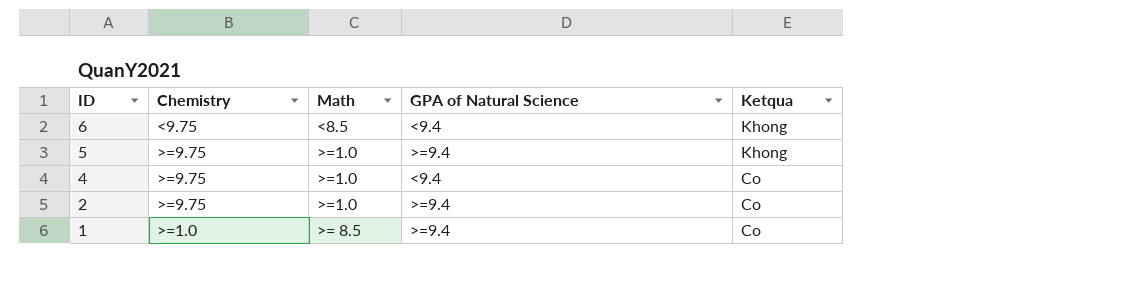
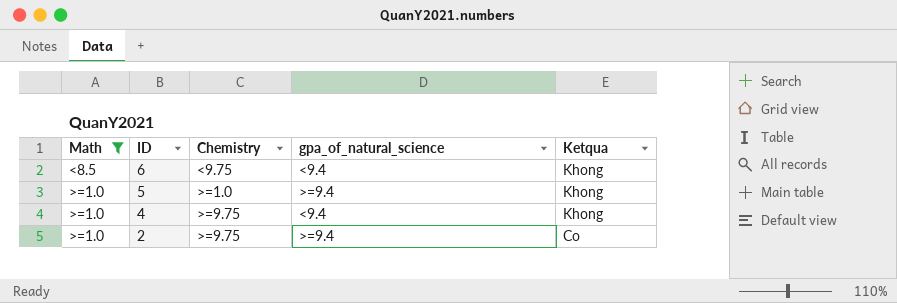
filter: none -> Math != >= 8.5
column Math | position: 3 -> 1
column name: GPA of Natural Science -> gpa_of_natural_science
5 | Chemistry: >=9.75 -> >=1.0
4 | Ketqua: Co -> Khong

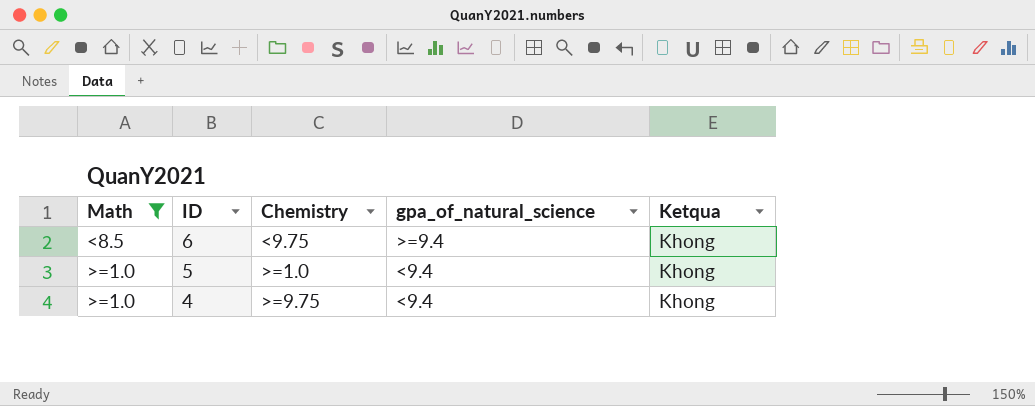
row 2: >=1.0 | >=9.75 | >=9.4 | Co -> none
6 | gpa_of_natural_science: <9.4 -> >=9.4
5 | gpa_of_natural_science: >=9.4 -> <9.4

